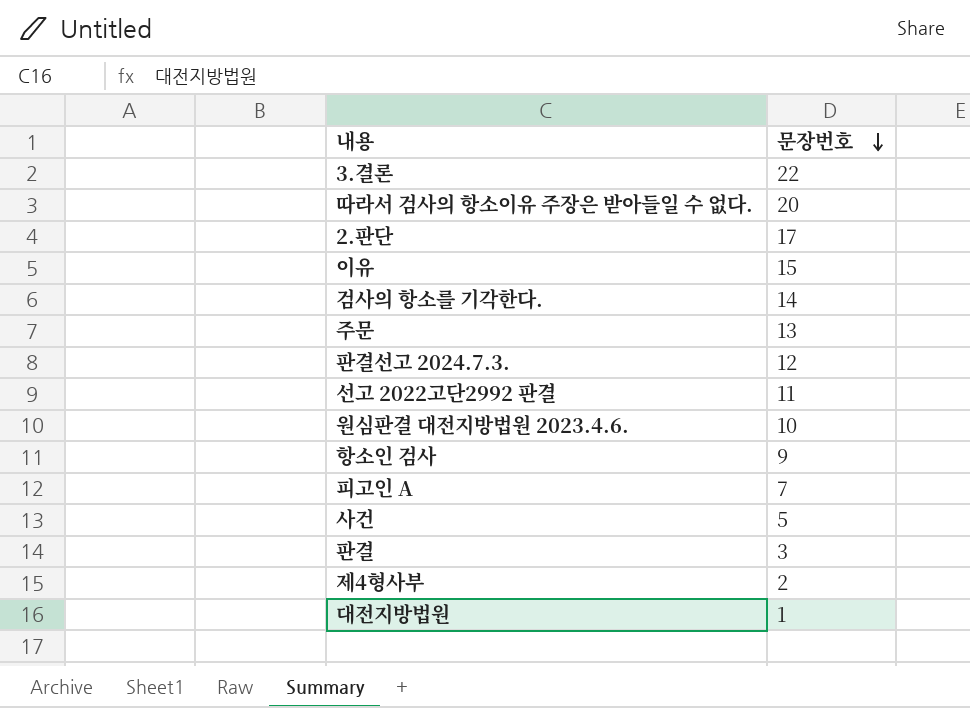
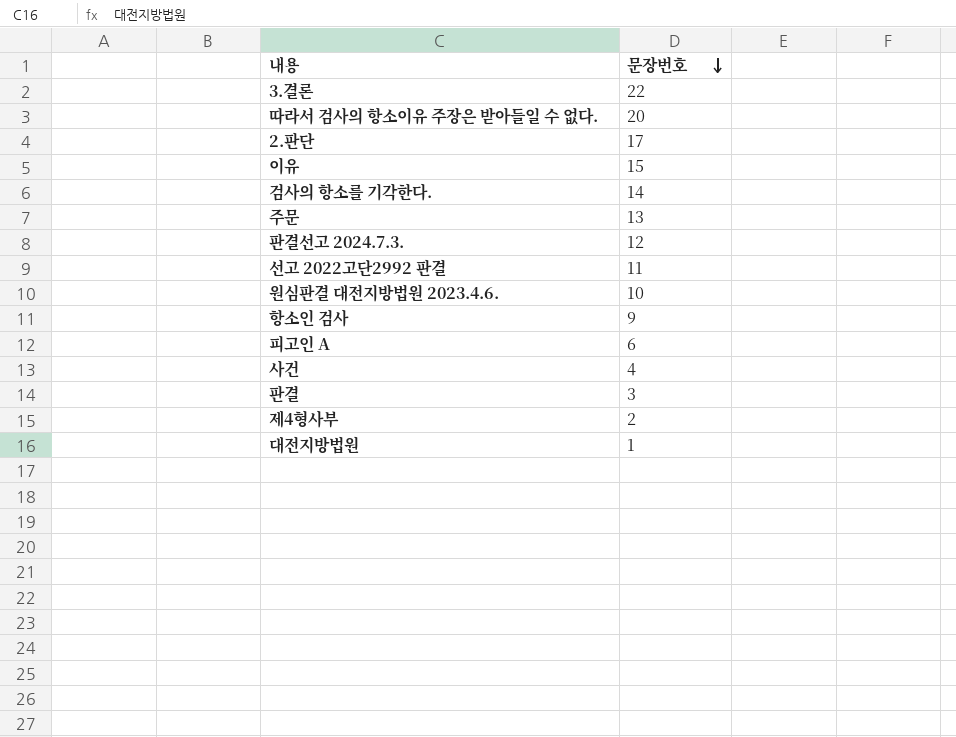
피고인 A | 문장번호: 7 -> 6
사건 | 문장번호: 5 -> 4

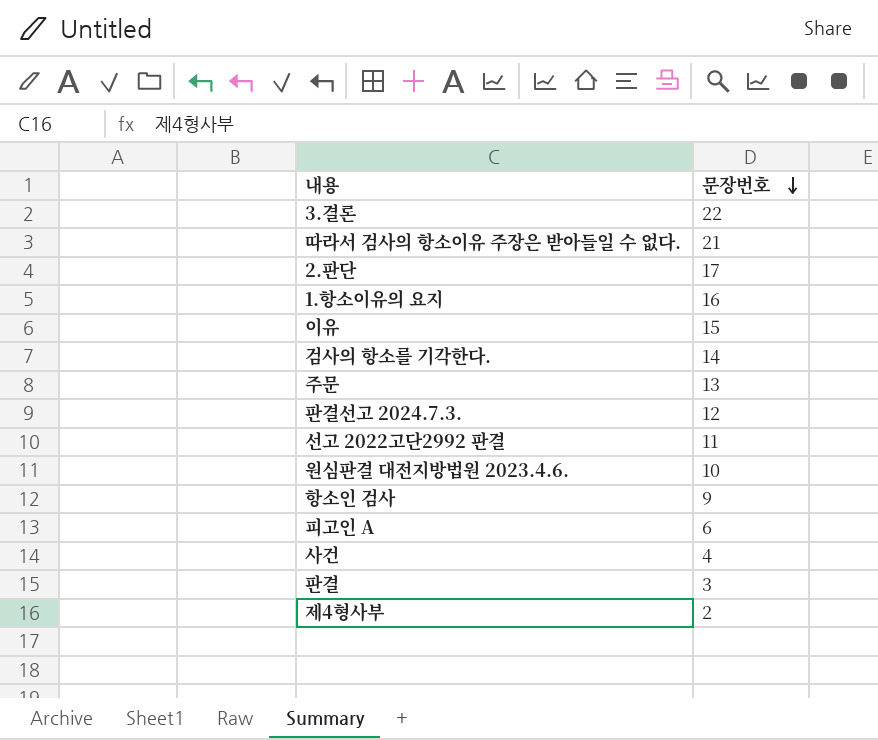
row 대전지방법원: 1 -> none
따라서 검사의 항소이유 주장은 받아들일 수 없다. | 문장번호: 20 -> 21
row 1.항소이유의 요지: none -> 16

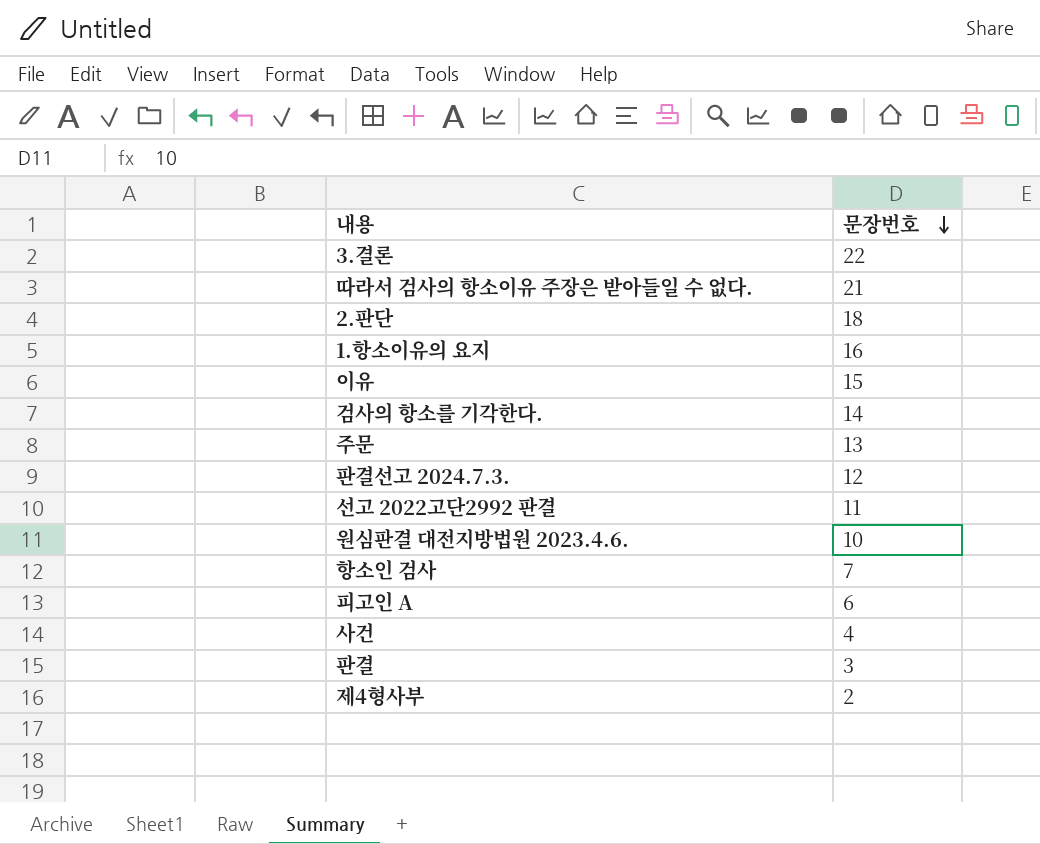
2.판단 | 문장번호: 17 -> 18
항소인 검사 | 문장번호: 9 -> 7

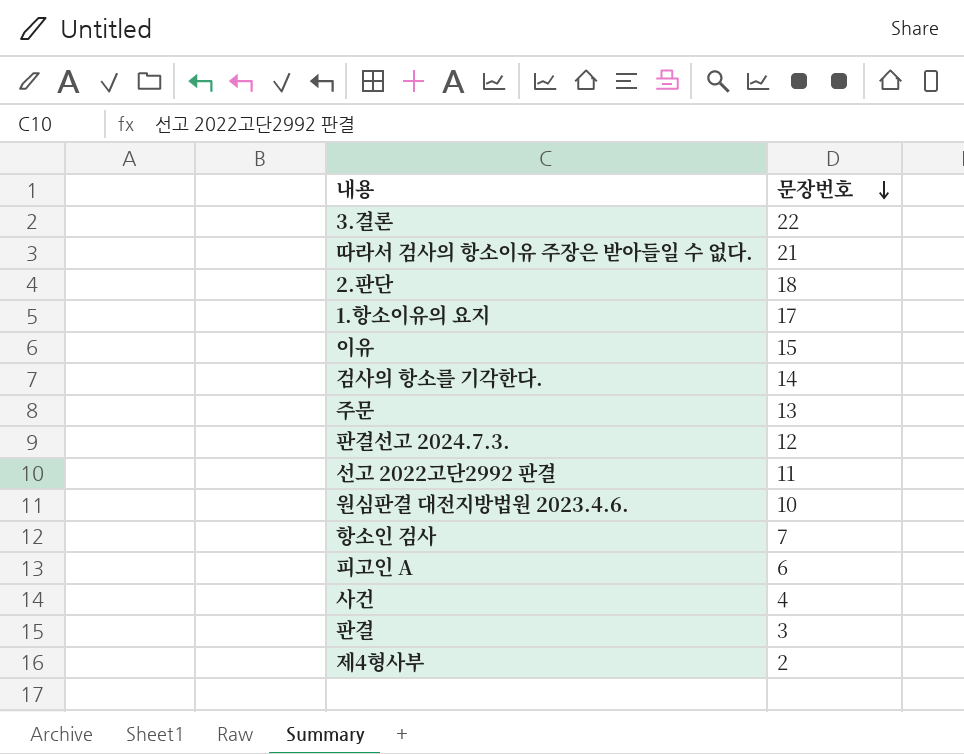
1.항소이유의 요지 | 문장번호: 16 -> 17

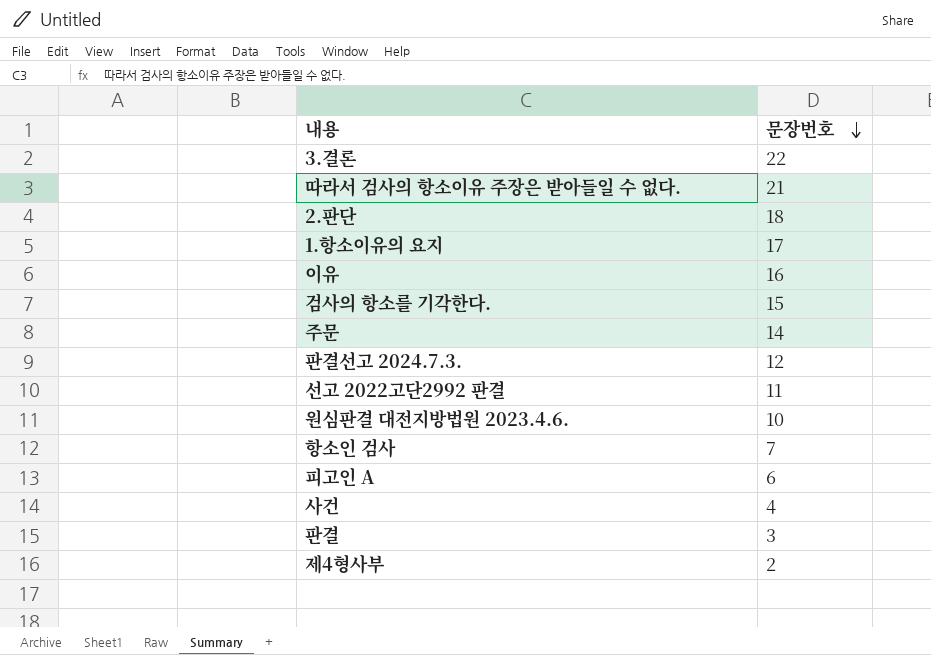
이유 | 문장번호: 15 -> 16
검사의 항소를 기각한다. | 문장번호: 14 -> 15
주문 | 문장번호: 13 -> 14

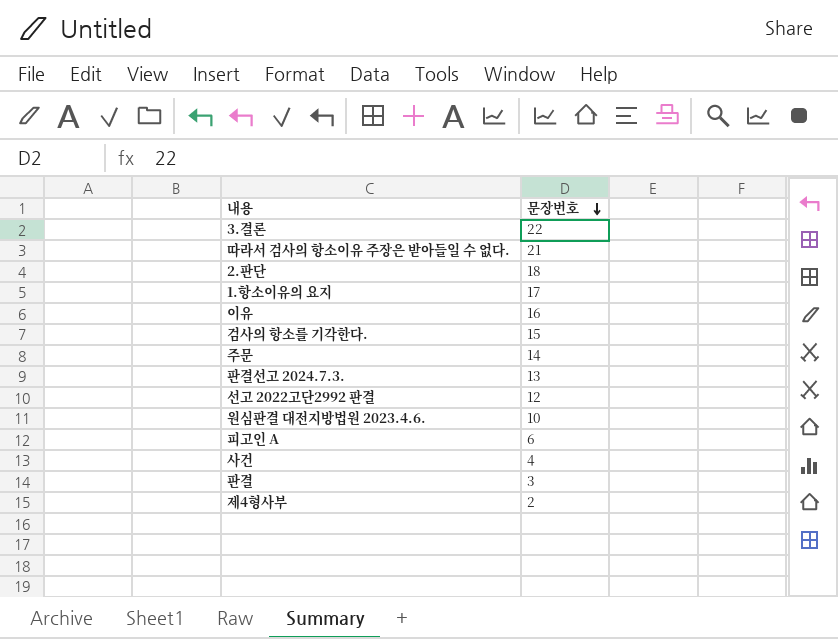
row 항소인 검사: 7 -> none
판결선고 2024.7.3. | 문장번호: 12 -> 13
선고 2022고단2992 판결 | 문장번호: 11 -> 12

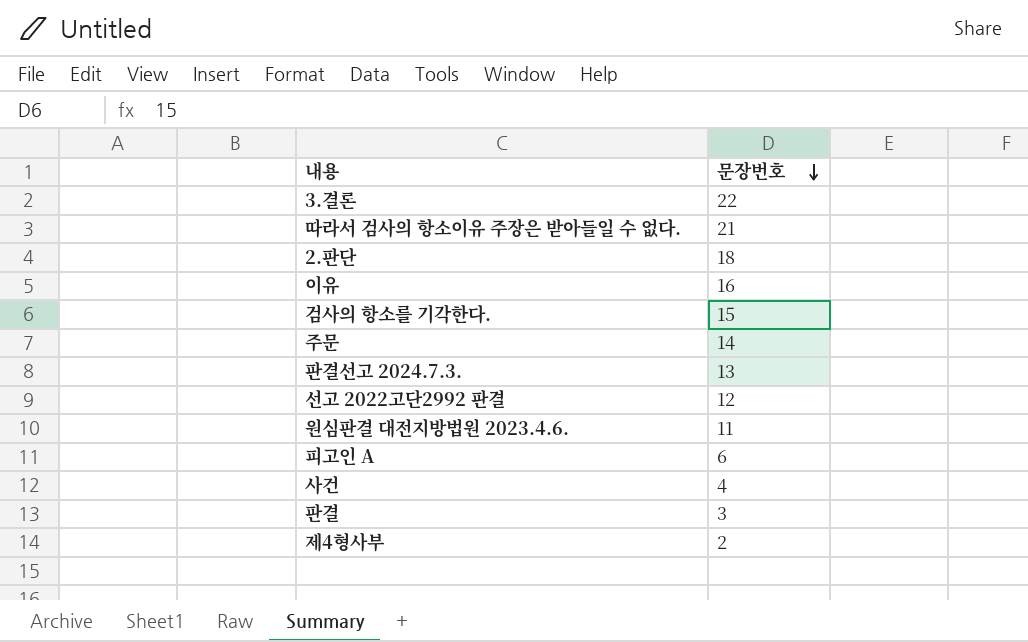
row 1.항소이유의 요지: 17 -> none
원심판결 대전지방법원 2023.4.6. | 문장번호: 10 -> 11

